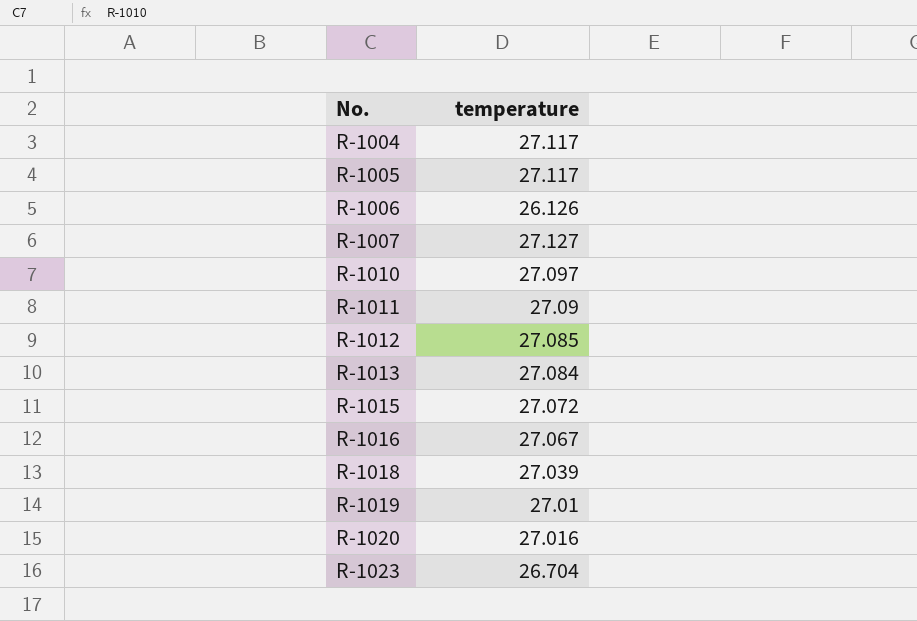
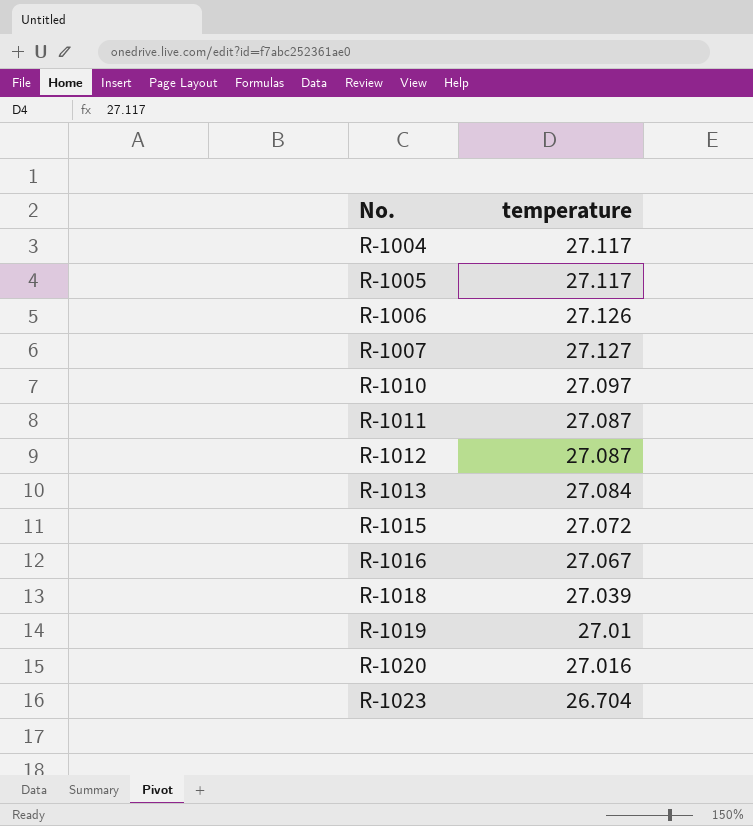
R-1006 | temperature: 26.126 -> 27.126
R-1011 | temperature: 27.09 -> 27.087
R-1012 | temperature: 27.085 -> 27.087

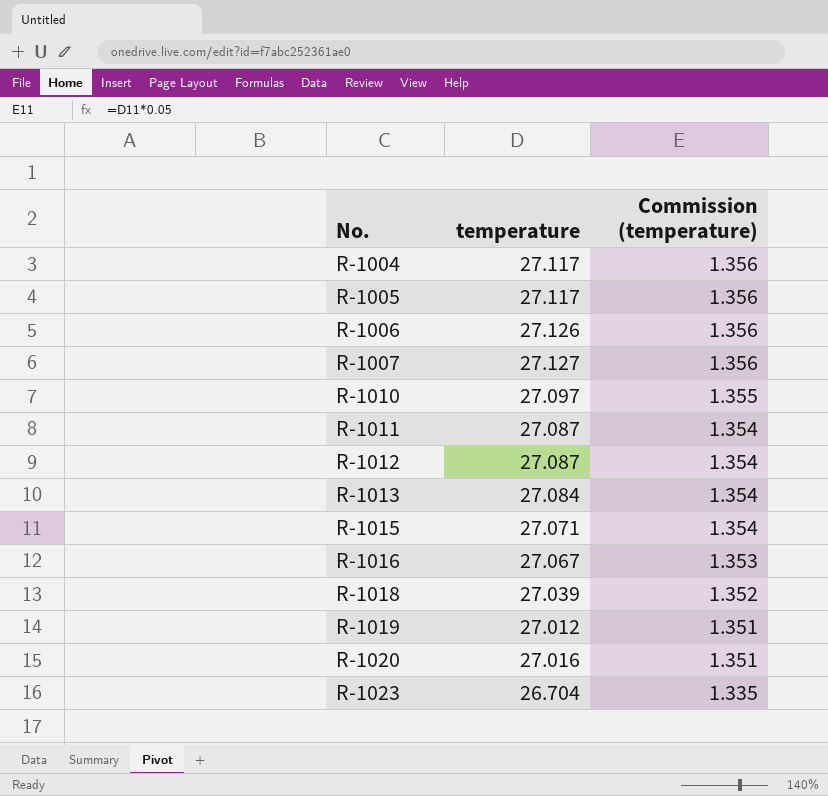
column Commission (temperature) | formula: none -> [temperature] * 0.05
R-1015 | temperature: 27.072 -> 27.071
R-1019 | temperature: 27.01 -> 27.012

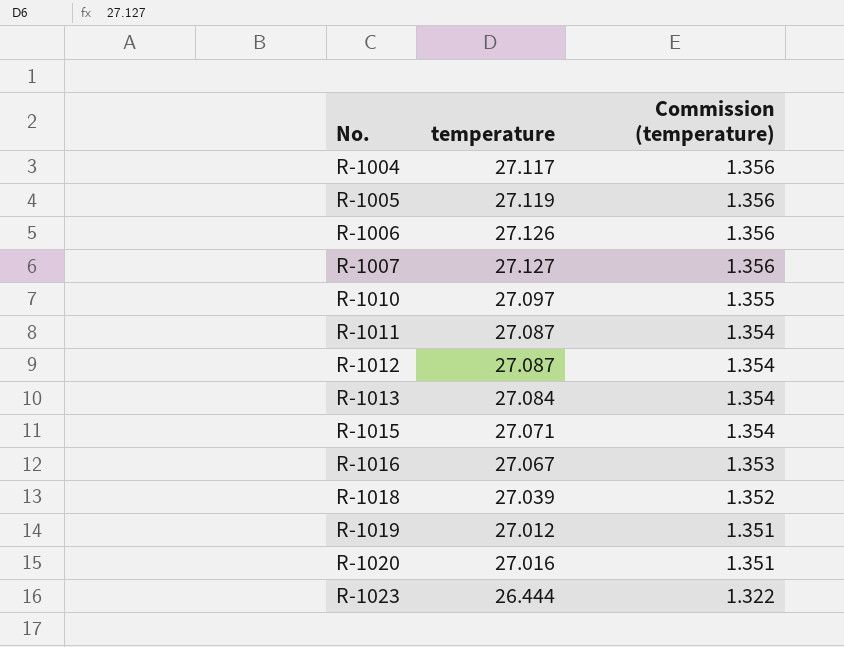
R-1005 | temperature: 27.117 -> 27.119
R-1023 | temperature: 26.704 -> 26.444
R-1023 | Commission (temperature): 1.335 -> 1.322

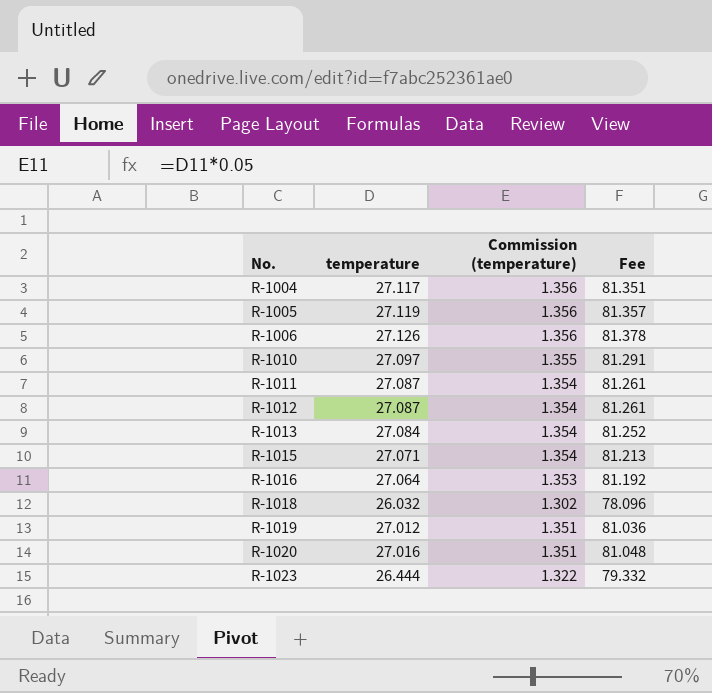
column Fee | formula: none -> [temperature] * 3
row R-1007: 27.127 | 1.356 -> none
R-1016 | temperature: 27.067 -> 27.064
R-1018 | temperature: 27.039 -> 26.032
R-1018 | Commission (temperature): 1.352 -> 1.302

